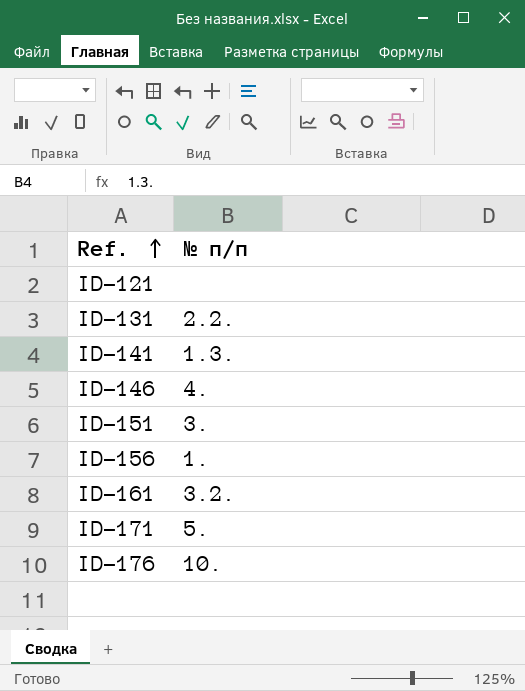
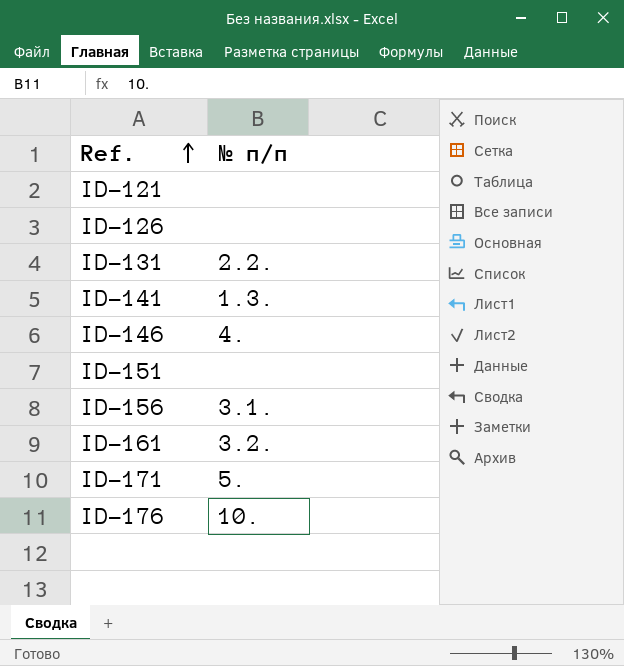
row ID-126: none -> none
ID-151 | № п/п: 3. -> none
ID-156 | № п/п: 1. -> 3.1.

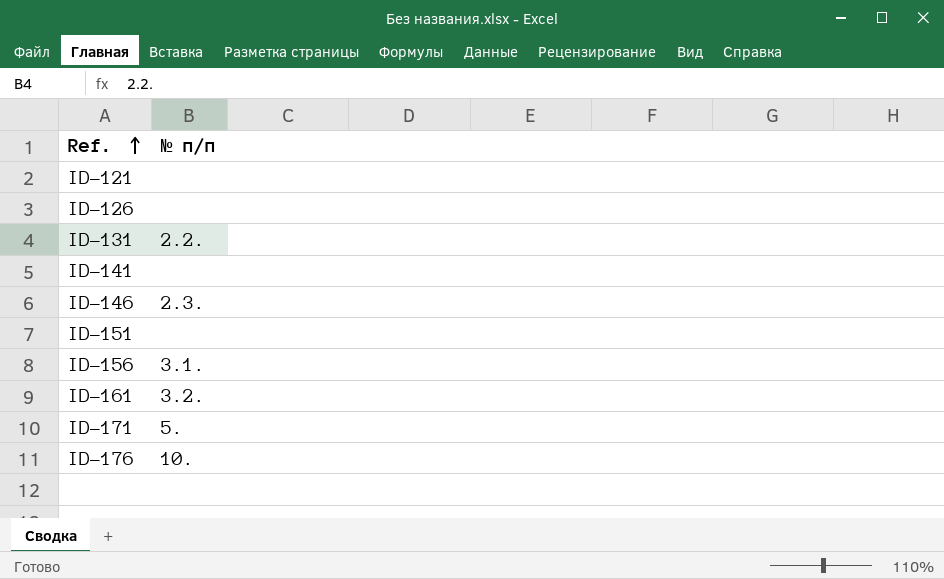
ID-141 | № п/п: 1.3. -> none
ID-146 | № п/п: 4. -> 2.3.

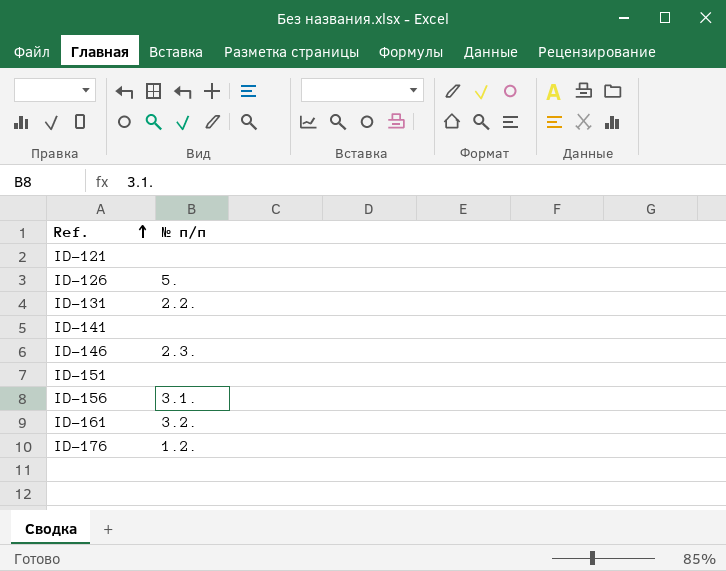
row ID-171: 5. -> none
ID-126 | № п/п: none -> 5.
ID-176 | № п/п: 10. -> 1.2.

